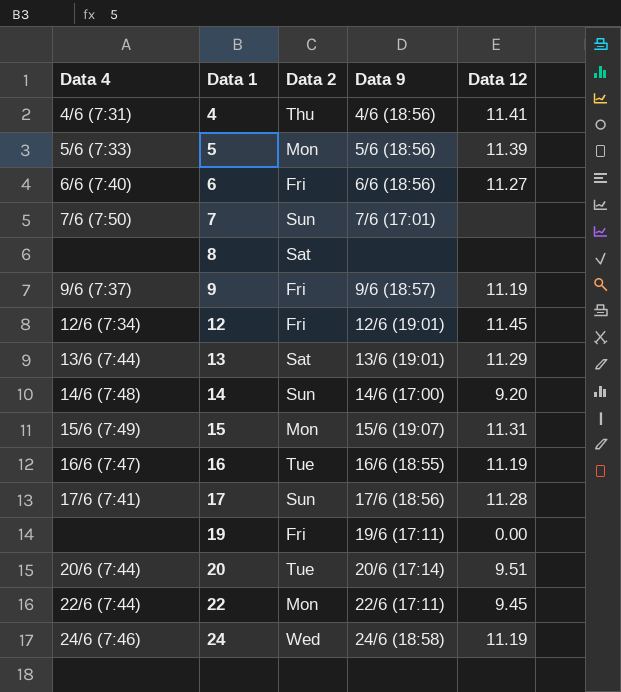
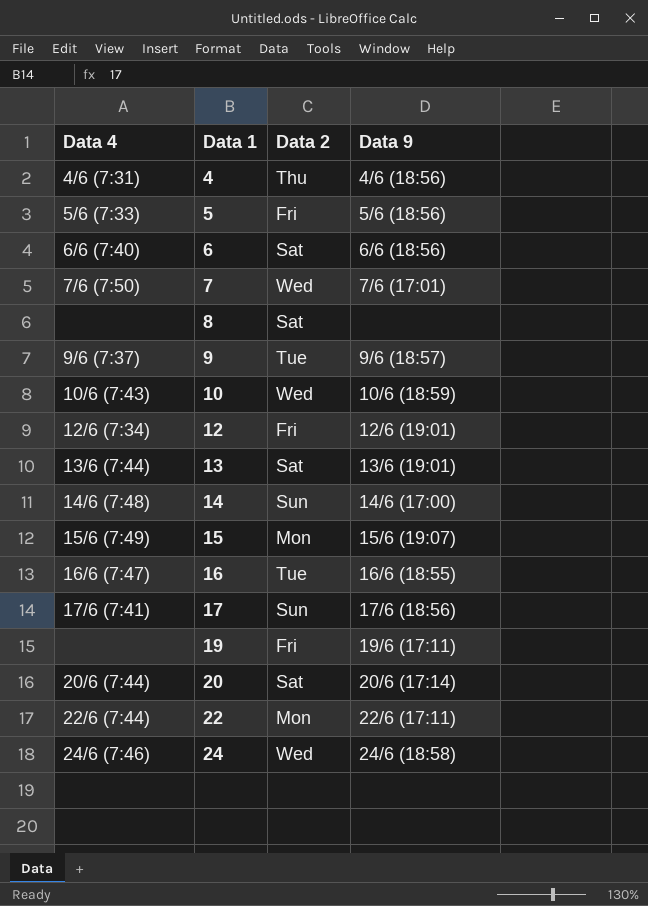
column Data 12 | position: 5 -> none
5 | Data 2: Mon -> Fri
6 | Data 2: Fri -> Sat
7 | Data 2: Sun -> Wed
9 | Data 2: Fri -> Tue
row 10: none -> 10/6 (7:43) | Wed | 10/6 (18:59)
20 | Data 2: Tue -> Sat

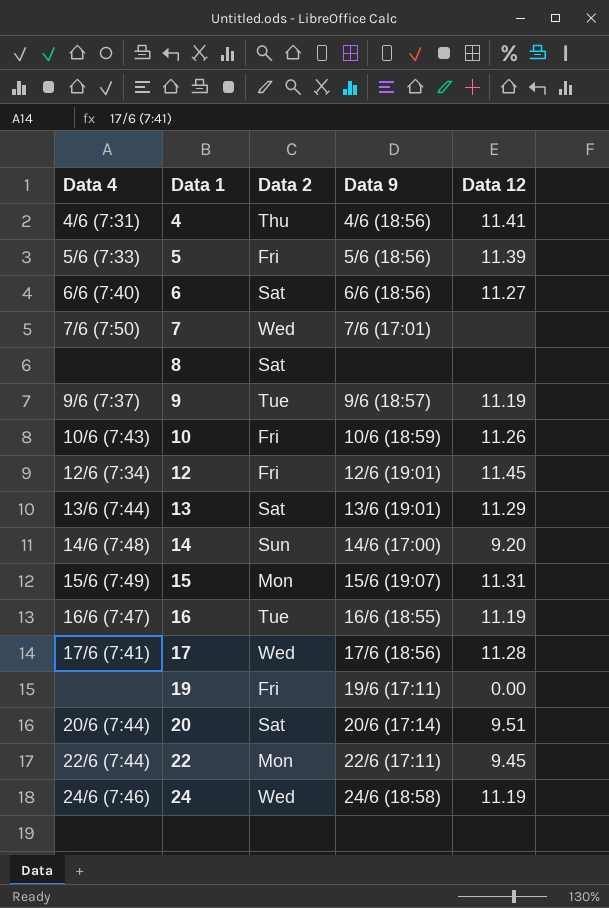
column Data 12 | position: none -> 5
10 | Data 2: Wed -> Fri
17 | Data 2: Sun -> Wed

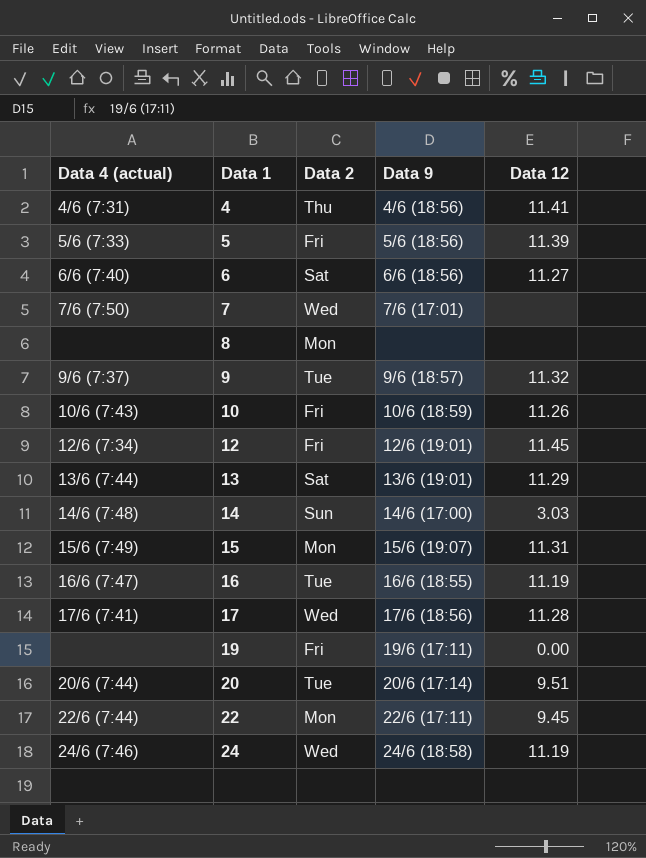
column name: Data 4 -> Data 4 (actual)
8 | Data 2: Sat -> Mon
9 | Data 12: 11.19 -> 11.32
14 | Data 12: 9.20 -> 3.03
20 | Data 2: Sat -> Tue

